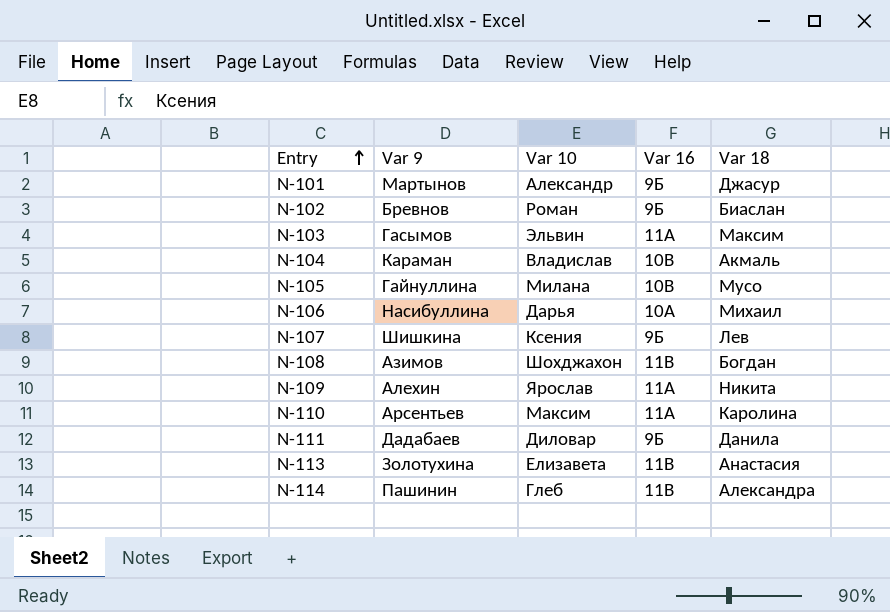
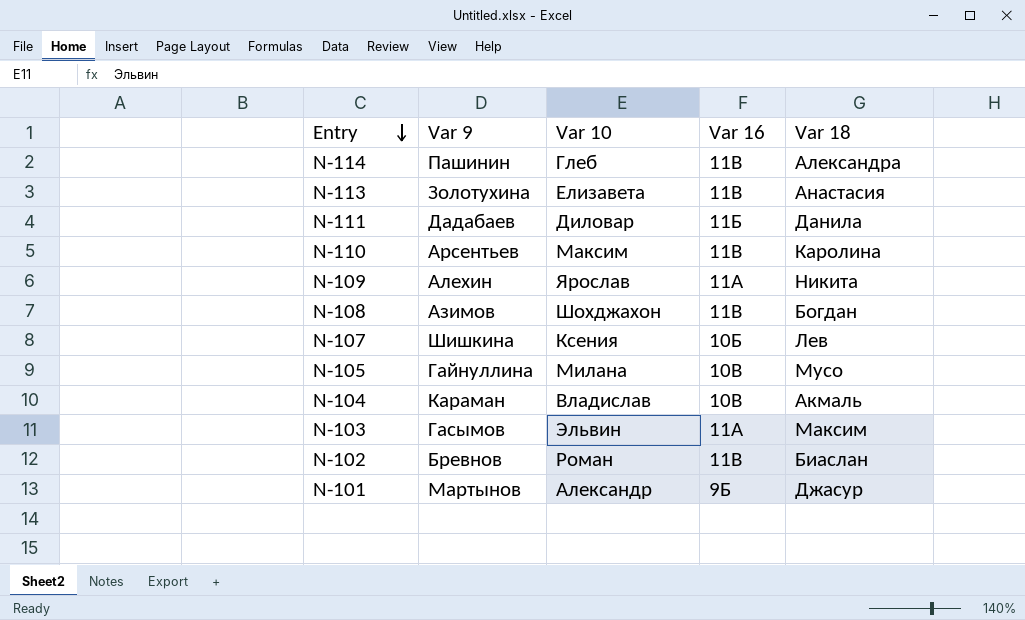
row order: Entry ascending -> Entry descending
row N-106: Насибуллина | Дарья | 10А | Михаил -> none
N-111 | Var 16: 9Б -> 11Б
N-110 | Var 16: 11А -> 11В
N-107 | Var 16: 9Б -> 10Б
N-102 | Var 16: 9Б -> 11В

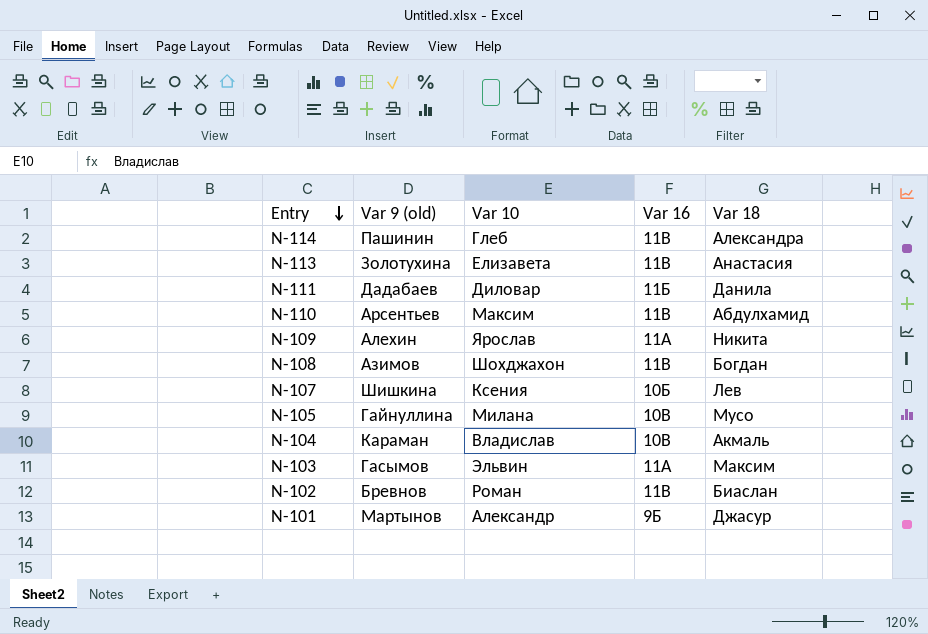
column name: Var 9 -> Var 9 (old)
N-110 | Var 18: Каролина -> Абдулхамид

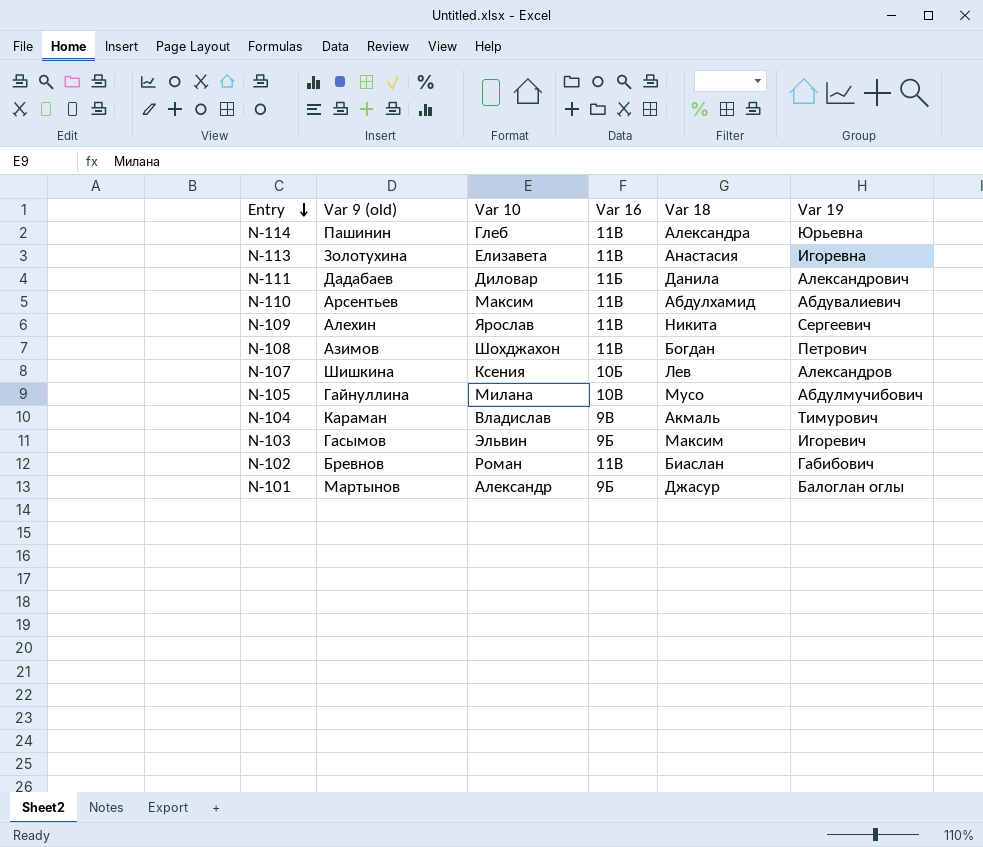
column Var 19 | position: none -> 6
N-109 | Var 16: 11А -> 11В
N-104 | Var 16: 10В -> 9В
N-103 | Var 16: 11А -> 9Б

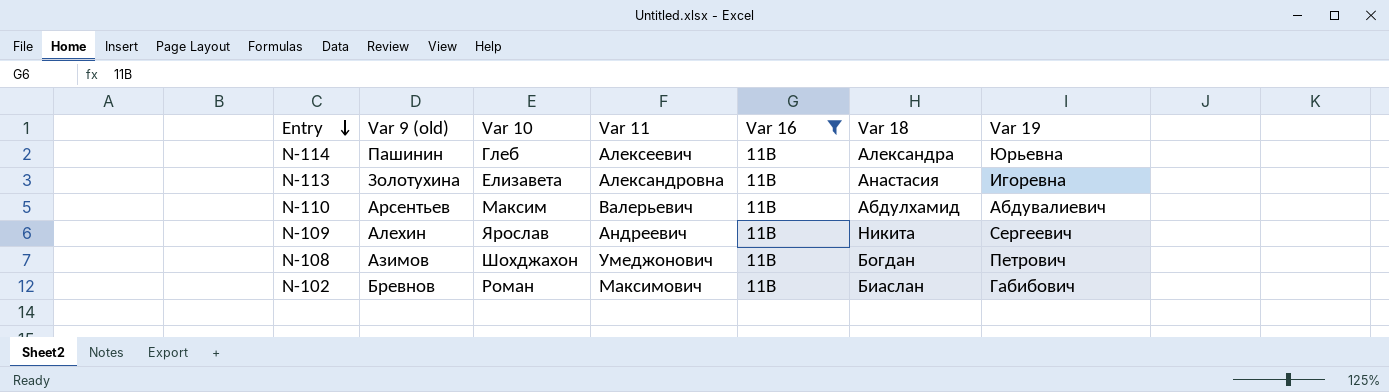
filter: none -> Var 16 = 11В
column Var 11 | position: none -> 4

